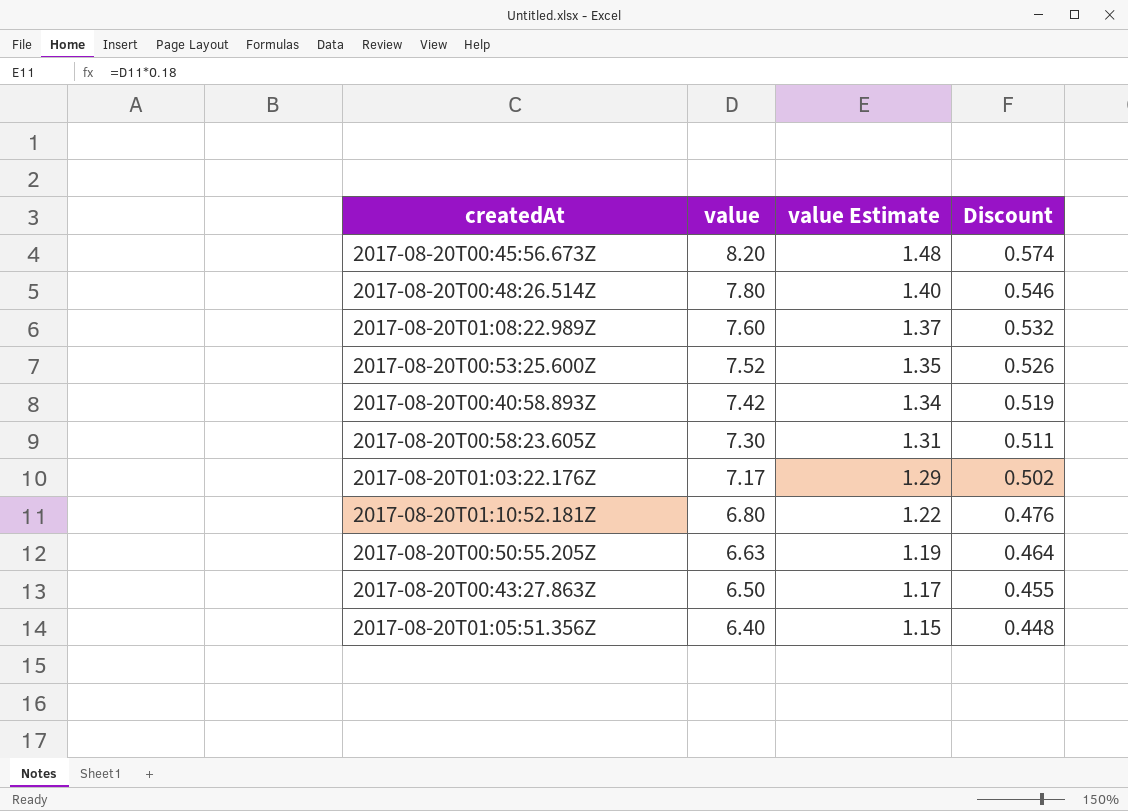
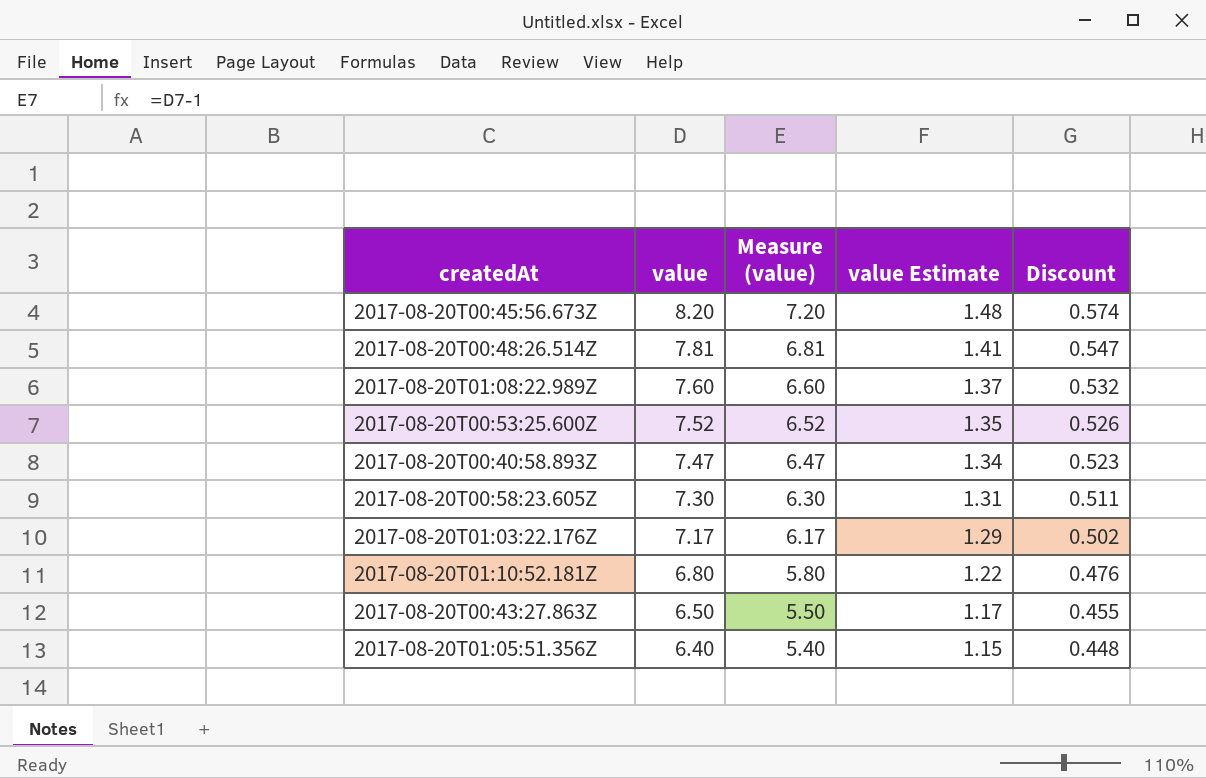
column Measure (value) | formula: none -> [value] - 1
row 2017-08-20T00:50:55.205Z: 6.63 | 1.19 | 0.464 -> none
2017-08-20T00:48:26.514Z | value: 7.80 -> 7.81
2017-08-20T00:48:26.514Z | value Estimate: 1.40 -> 1.41
2017-08-20T00:48:26.514Z | Discount: 0.546 -> 0.547
2017-08-20T00:40:58.893Z | value: 7.42 -> 7.47
2017-08-20T00:40:58.893Z | Discount: 0.519 -> 0.523

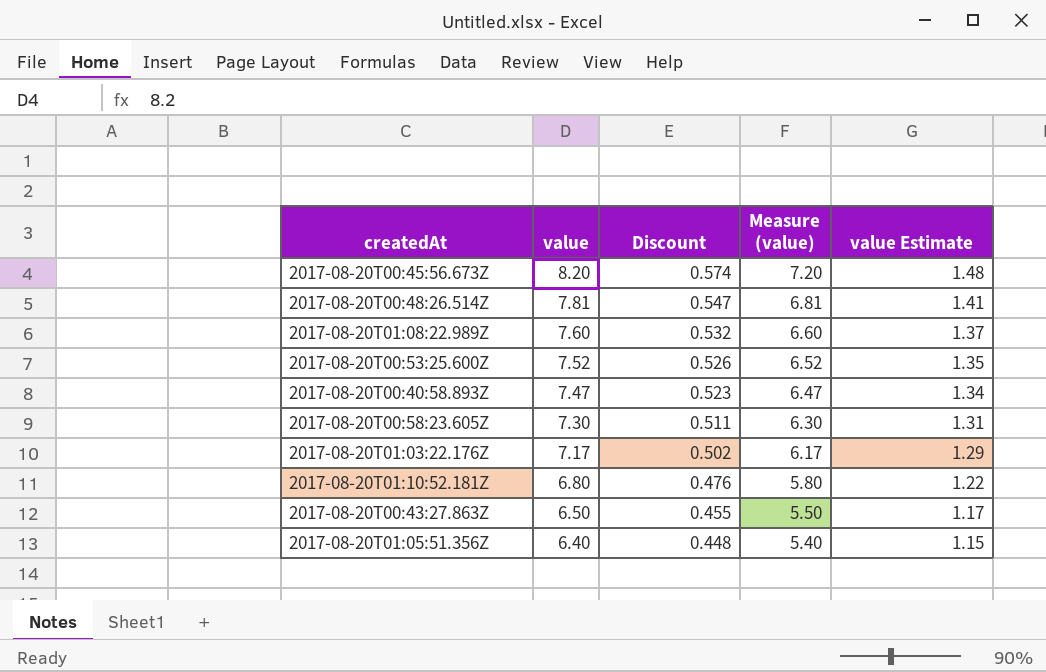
column Discount | position: 5 -> 3

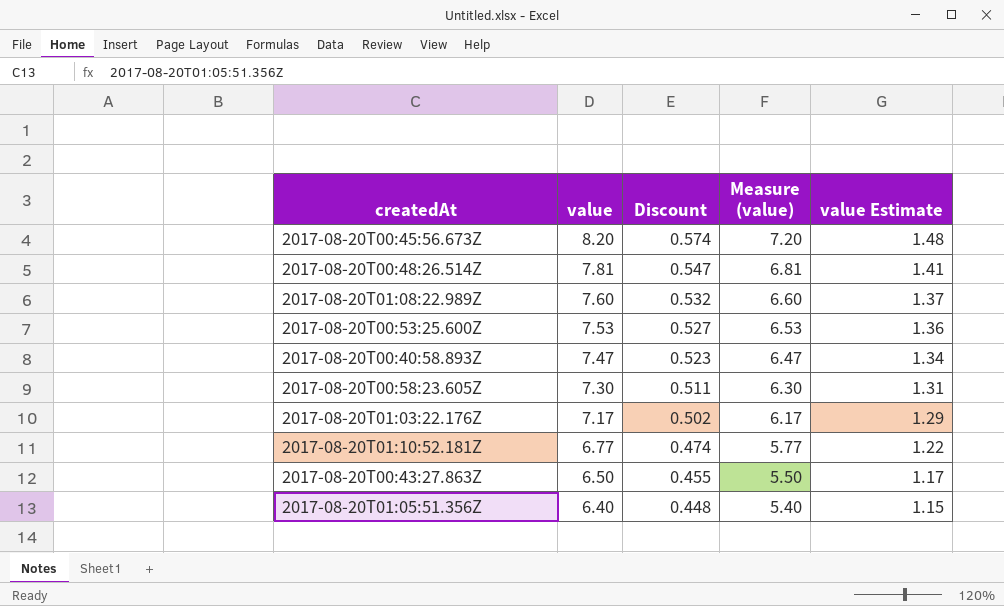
2017-08-20T00:53:25.600Z | value: 7.52 -> 7.53
2017-08-20T00:53:25.600Z | Discount: 0.526 -> 0.527
2017-08-20T00:53:25.600Z | Measure (value): 6.52 -> 6.53
2017-08-20T00:53:25.600Z | value Estimate: 1.35 -> 1.36
2017-08-20T01:10:52.181Z | value: 6.80 -> 6.77
2017-08-20T01:10:52.181Z | Discount: 0.476 -> 0.474
2017-08-20T01:10:52.181Z | Measure (value): 5.80 -> 5.77

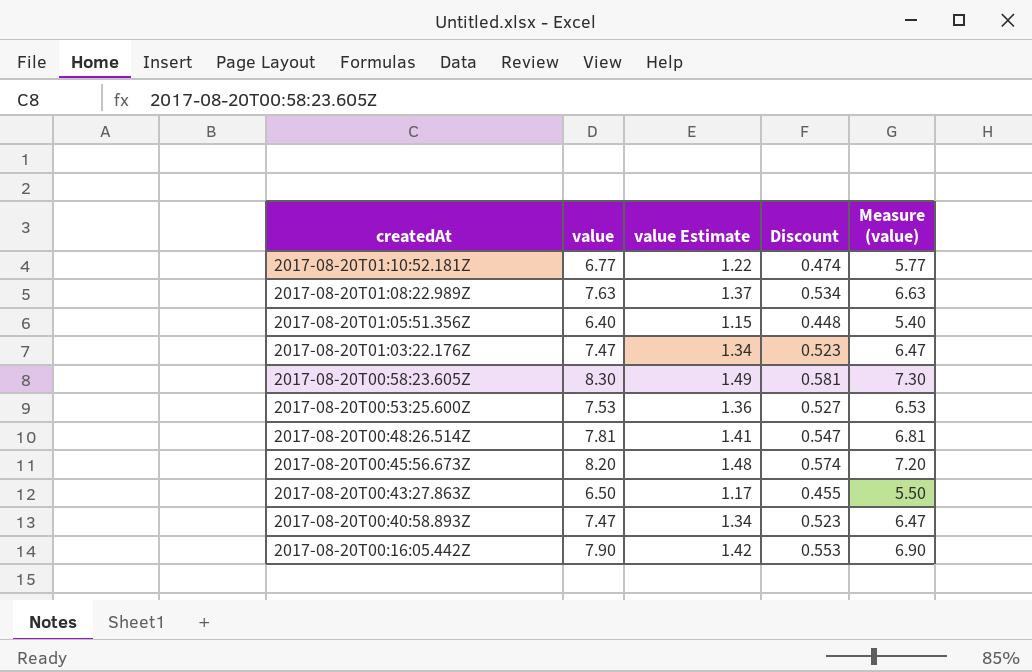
row order: value descending -> createdAt descending
column value Estimate | position: 5 -> 3
2017-08-20T01:08:22.989Z | value: 7.60 -> 7.63
2017-08-20T01:08:22.989Z | Discount: 0.532 -> 0.534
2017-08-20T01:08:22.989Z | Measure (value): 6.60 -> 6.63
2017-08-20T01:03:22.176Z | value: 7.17 -> 7.47
2017-08-20T01:03:22.176Z | value Estimate: 1.29 -> 1.34
2017-08-20T01:03:22.176Z | Discount: 0.502 -> 0.523
2017-08-20T01:03:22.176Z | Measure (value): 6.17 -> 6.47
2017-08-20T00:58:23.605Z | value: 7.30 -> 8.30
2017-08-20T00:58:23.605Z | value Estimate: 1.31 -> 1.49
2017-08-20T00:58:23.605Z | Discount: 0.511 -> 0.581
2017-08-20T00:58:23.605Z | Measure (value): 6.30 -> 7.30
row 2017-08-20T00:16:05.442Z: none -> 7.90 | 1.42 | 0.553 | 6.90

